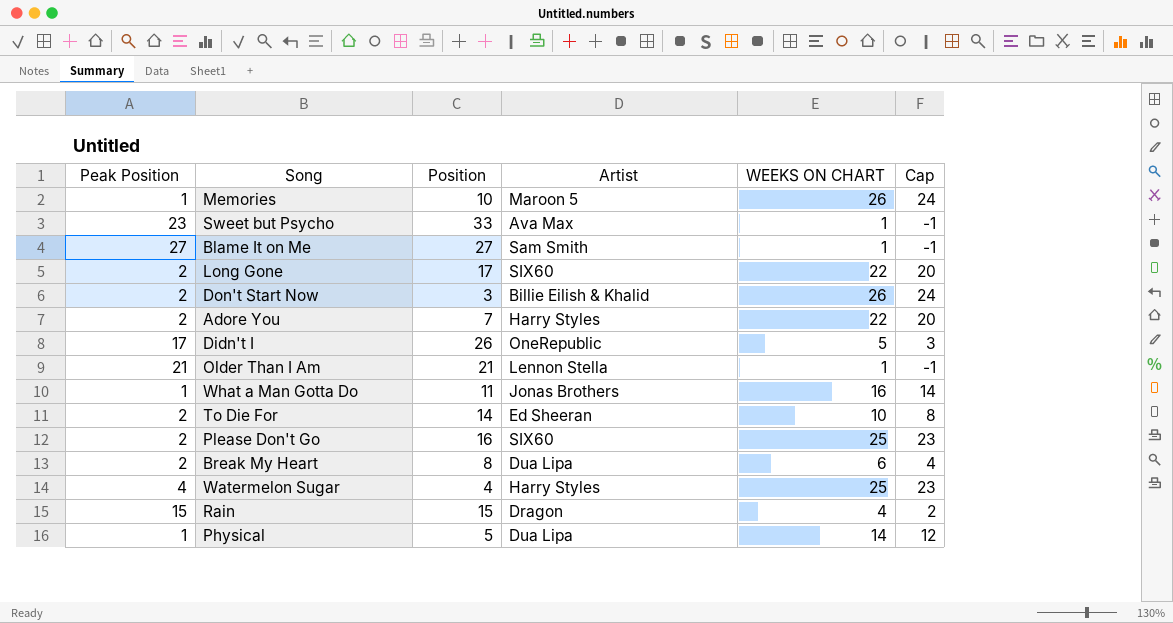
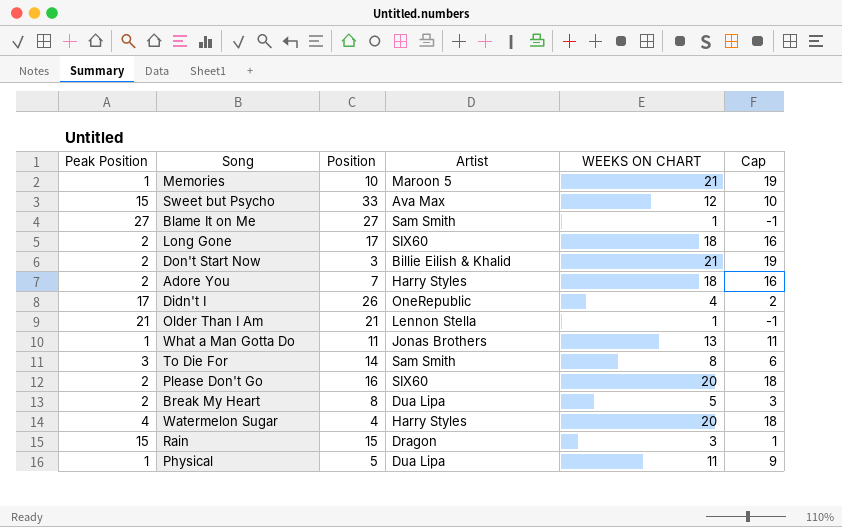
Memories | WEEKS ON CHART: 26 -> 21
Memories | Cap: 24 -> 19
Sweet but Psycho | Peak Position: 23 -> 15
Sweet but Psycho | WEEKS ON CHART: 1 -> 12
Sweet but Psycho | Cap: -1 -> 10
Long Gone | WEEKS ON CHART: 22 -> 18
Long Gone | Cap: 20 -> 16
Don't Start Now | WEEKS ON CHART: 26 -> 21
Don't Start Now | Cap: 24 -> 19
Adore You | WEEKS ON CHART: 22 -> 18
Adore You | Cap: 20 -> 16
Didn't I | WEEKS ON CHART: 5 -> 4
Didn't I | Cap: 3 -> 2
What a Man Gotta Do | WEEKS ON CHART: 16 -> 13
What a Man Gotta Do | Cap: 14 -> 11
To Die For | Peak Position: 2 -> 3
To Die For | Artist: Ed Sheeran -> Sam Smith
To Die For | WEEKS ON CHART: 10 -> 8
To Die For | Cap: 8 -> 6
Please Don't Go | WEEKS ON CHART: 25 -> 20
Please Don't Go | Cap: 23 -> 18
Break My Heart | WEEKS ON CHART: 6 -> 5
Break My Heart | Cap: 4 -> 3
Watermelon Sugar | WEEKS ON CHART: 25 -> 20
Watermelon Sugar | Cap: 23 -> 18
Rain | WEEKS ON CHART: 4 -> 3
Rain | Cap: 2 -> 1
Physical | WEEKS ON CHART: 14 -> 11
Physical | Cap: 12 -> 9

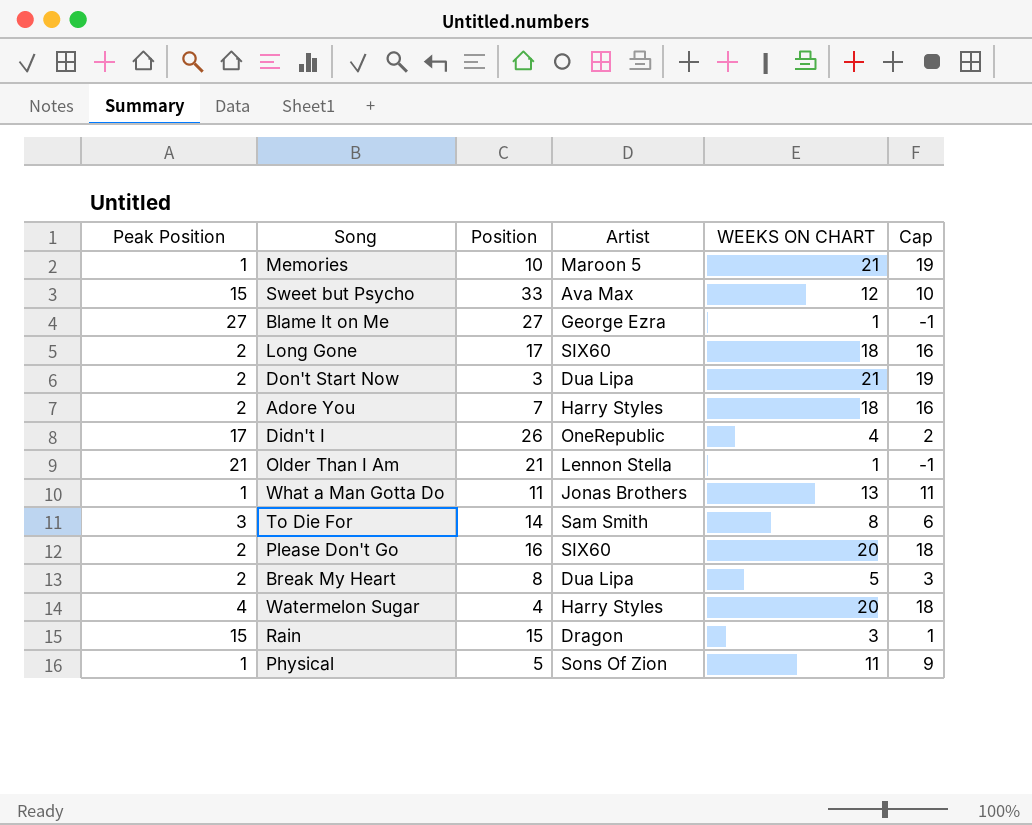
Blame It on Me | Artist: Sam Smith -> George Ezra
Don't Start Now | Artist: Billie Eilish & Khalid -> Dua Lipa
Physical | Artist: Dua Lipa -> Sons Of Zion

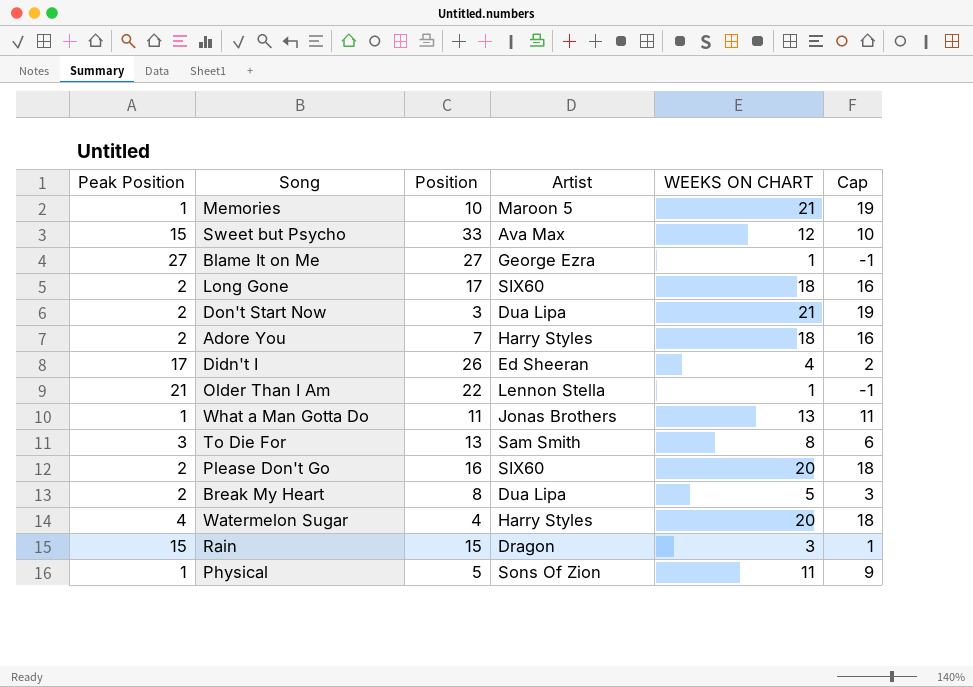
Didn't I | Artist: OneRepublic -> Ed Sheeran
Older Than I Am | Position: 21 -> 22
To Die For | Position: 14 -> 13

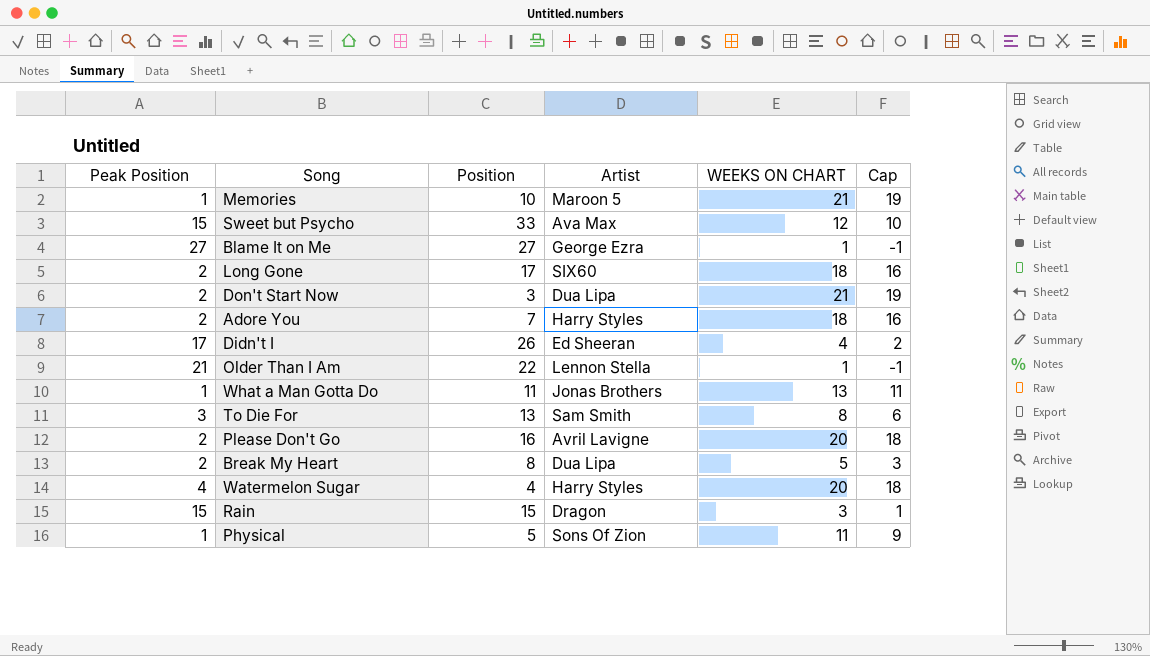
Please Don't Go | Artist: SIX60 -> Avril Lavigne

